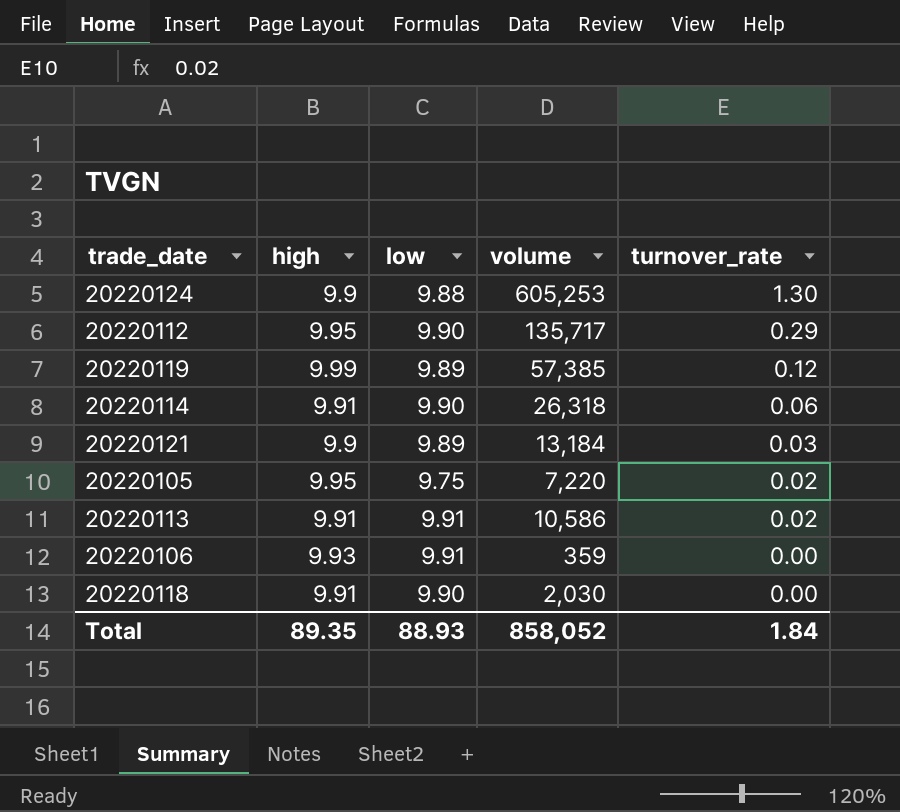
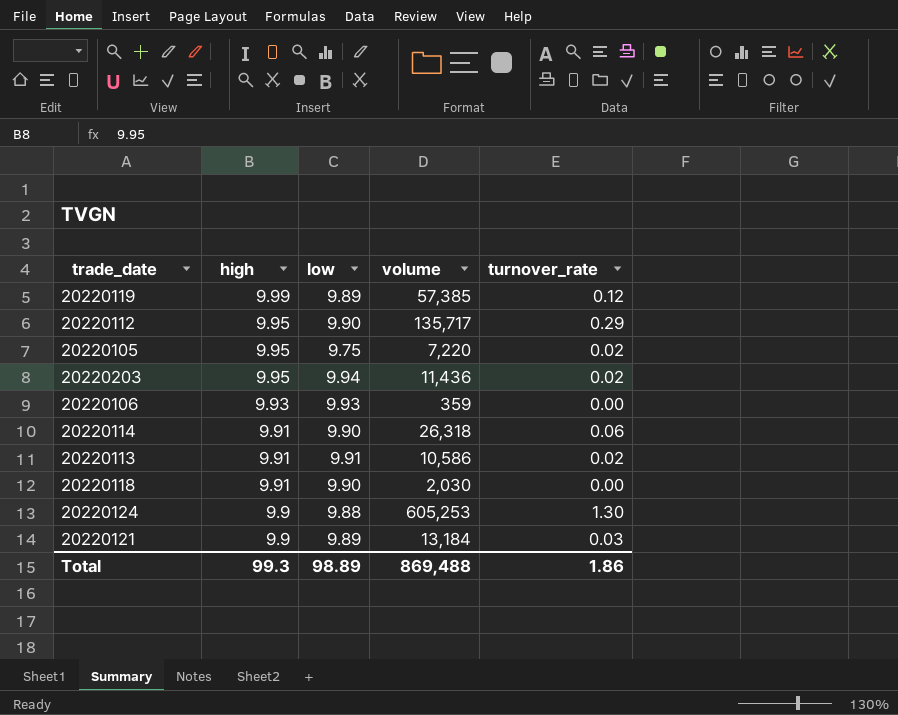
row order: turnover_rate descending -> high descending
row 20220203: none -> 9.95 | 9.94 | 11,436 | 0.02
20220106 | low: 9.91 -> 9.93
Total | high: 89.35 -> 99.3
Total | low: 88.93 -> 98.89
Total | volume: 858,052 -> 869,488
Total | turnover_rate: 1.84 -> 1.86

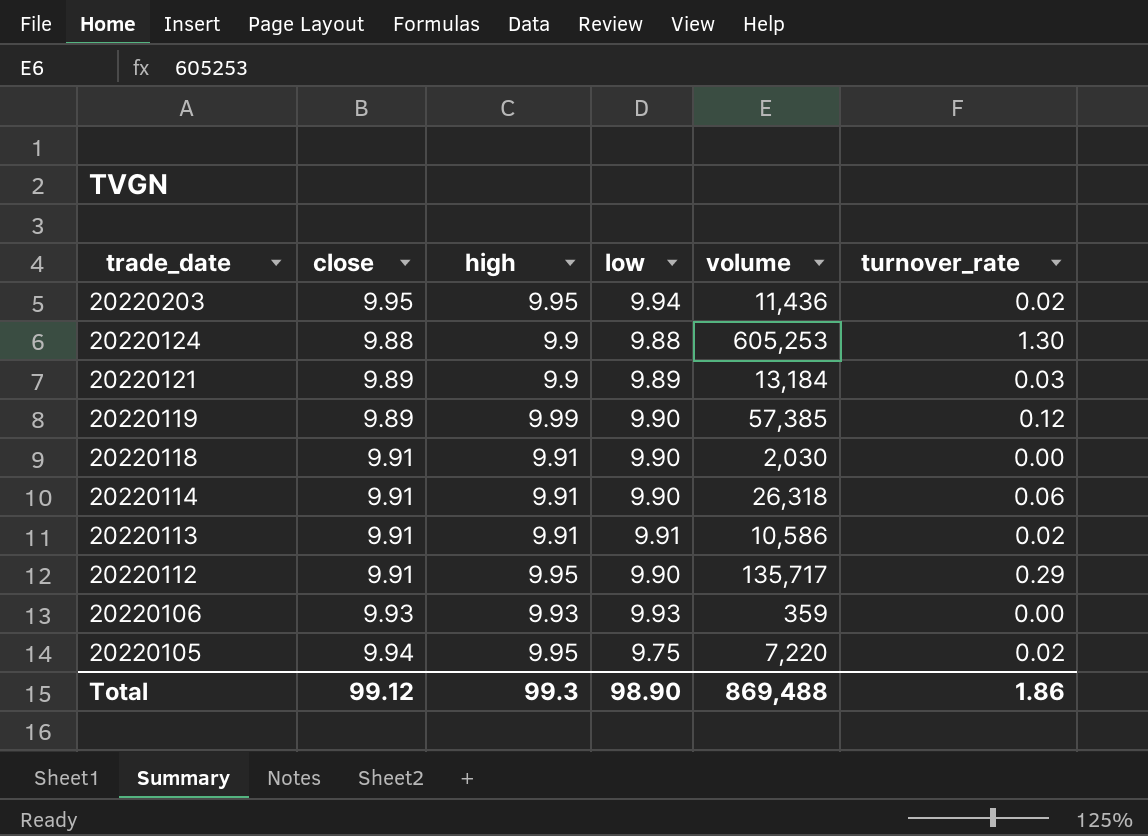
row order: high descending -> trade_date descending
column close | position: none -> 2
20220119 | low: 9.89 -> 9.90
Total | low: 98.89 -> 98.90

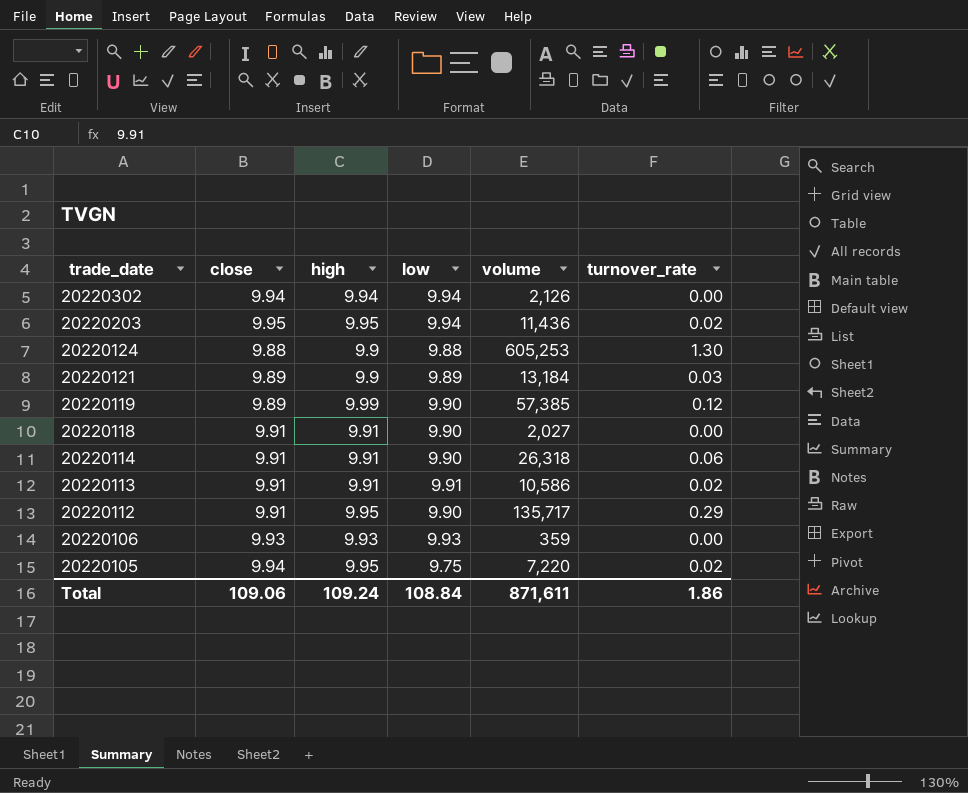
row 20220302: none -> 9.94 | 9.94 | 9.94 | 2,126 | 0.00
20220118 | volume: 2,030 -> 2,027
Total | close: 99.12 -> 109.06
Total | high: 99.3 -> 109.24
Total | low: 98.90 -> 108.84
Total | volume: 869,488 -> 871,611

